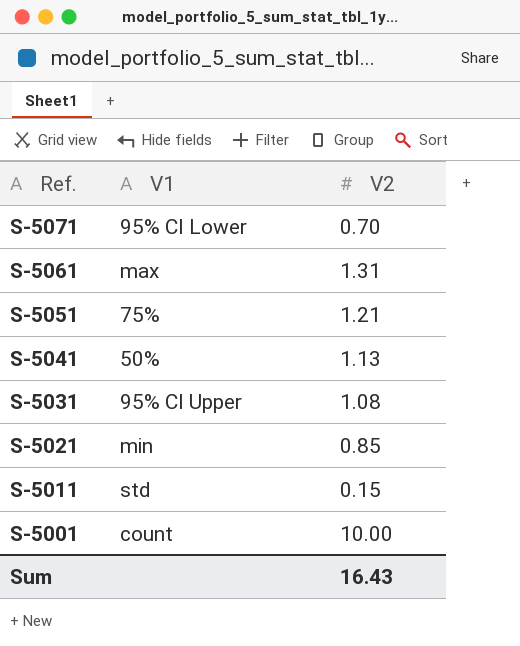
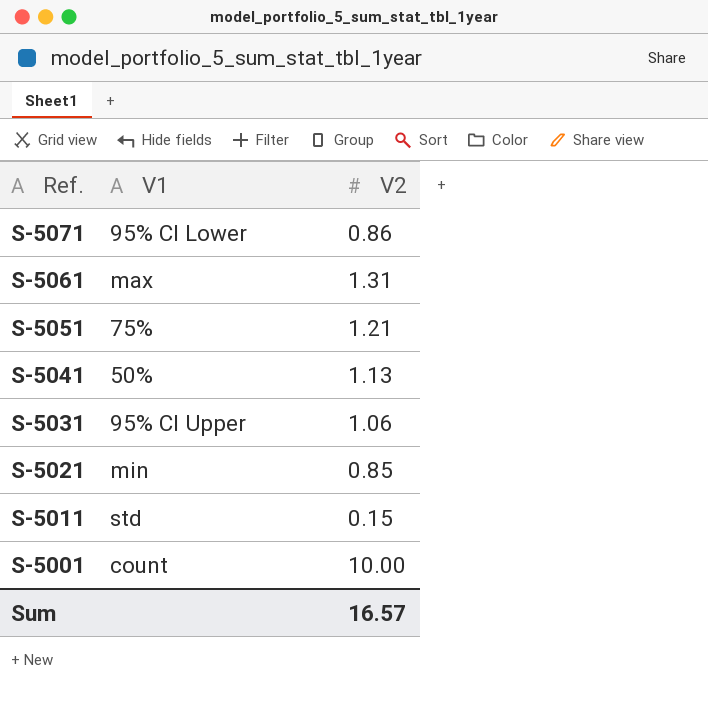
S-5071 | V2: 0.70 -> 0.86
S-5031 | V2: 1.08 -> 1.06
Sum | V2: 16.43 -> 16.57

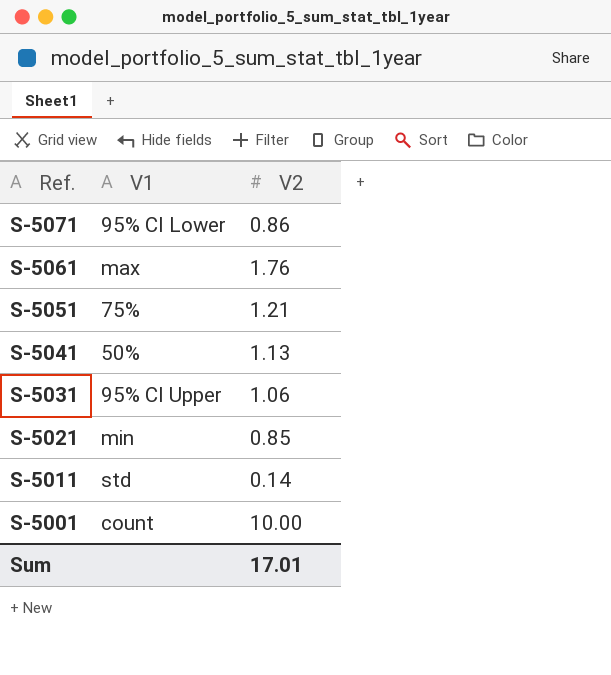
S-5061 | V2: 1.31 -> 1.76
S-5011 | V2: 0.15 -> 0.14
Sum | V2: 16.57 -> 17.01

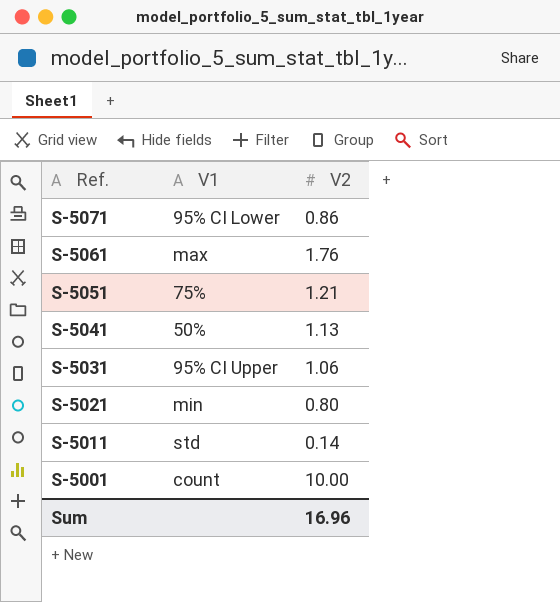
S-5021 | V2: 0.85 -> 0.80
Sum | V2: 17.01 -> 16.96

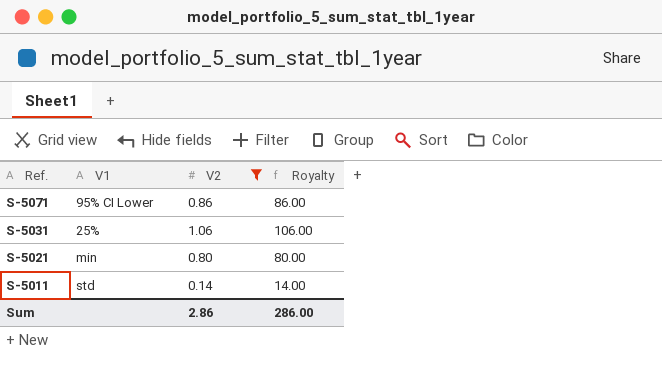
filter: none -> V2 <= 1.06
column Royalty | formula: none -> [V2] * 100
S-5031 | V1: 95% CI Upper -> 25%
Sum | V2: 16.96 -> 2.86

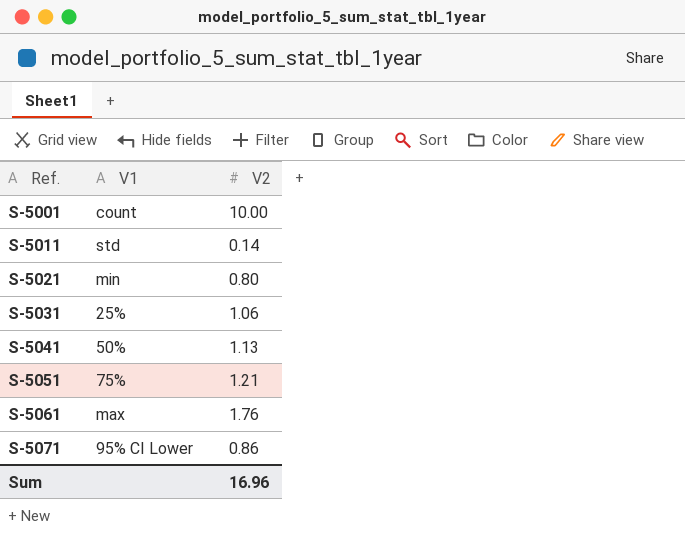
filter: V2 <= 1.06 -> none
row order: Ref. descending -> Ref. ascending
column Royalty | formula: [V2] * 100 -> none
Sum | V2: 2.86 -> 16.96

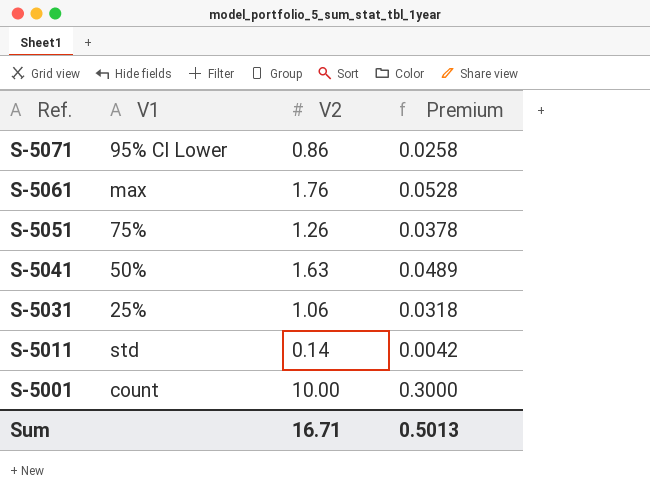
row order: Ref. ascending -> Ref. descending
column Premium | formula: none -> [V2] * 0.03
row S-5021: min | 0.80 -> none
S-5051 | V2: 1.21 -> 1.26
S-5041 | V2: 1.13 -> 1.63
Sum | V2: 16.96 -> 16.71

